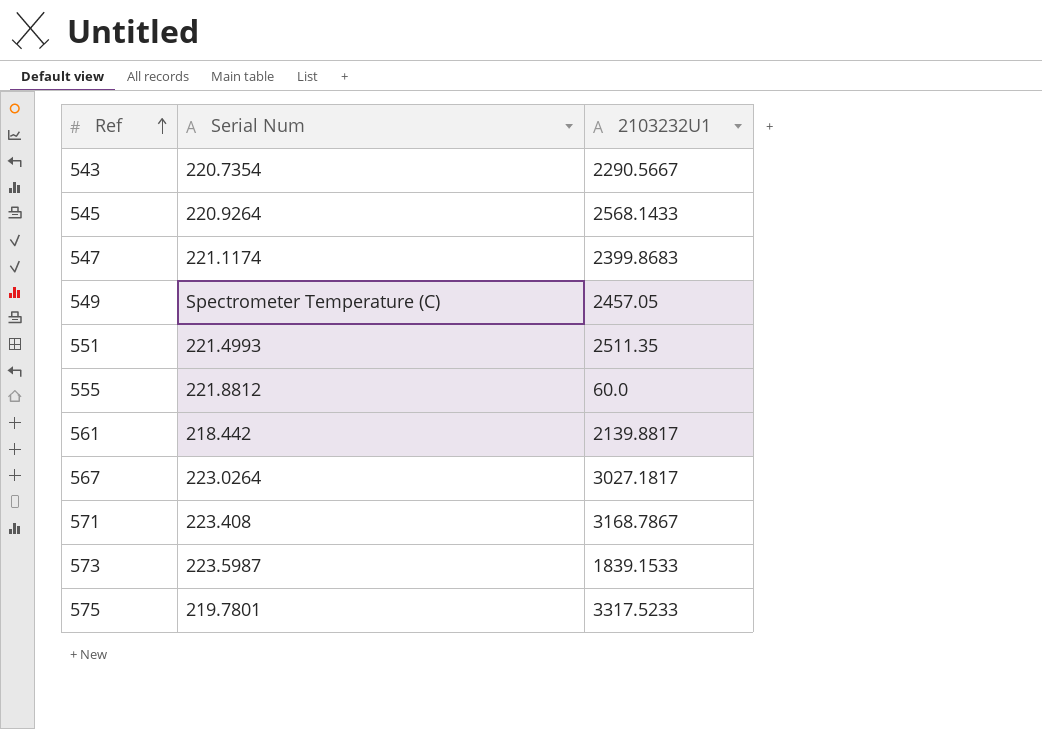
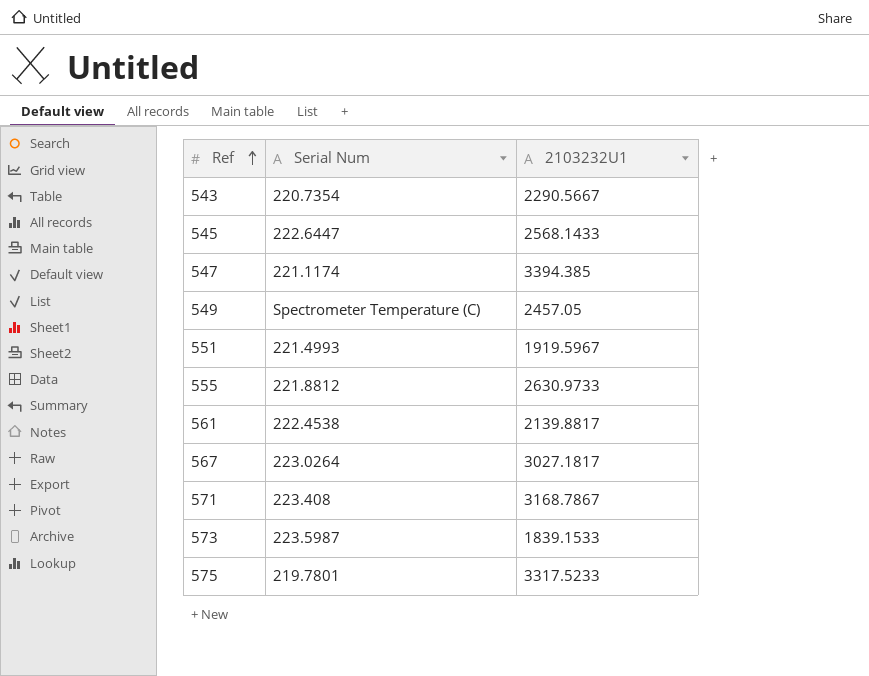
545 | Serial Num: 220.9264 -> 222.6447
547 | 2103232U1: 2399.8683 -> 3394.385
551 | 2103232U1: 2511.35 -> 1919.5967
555 | 2103232U1: 60.0 -> 2630.9733
561 | Serial Num: 218.442 -> 222.4538

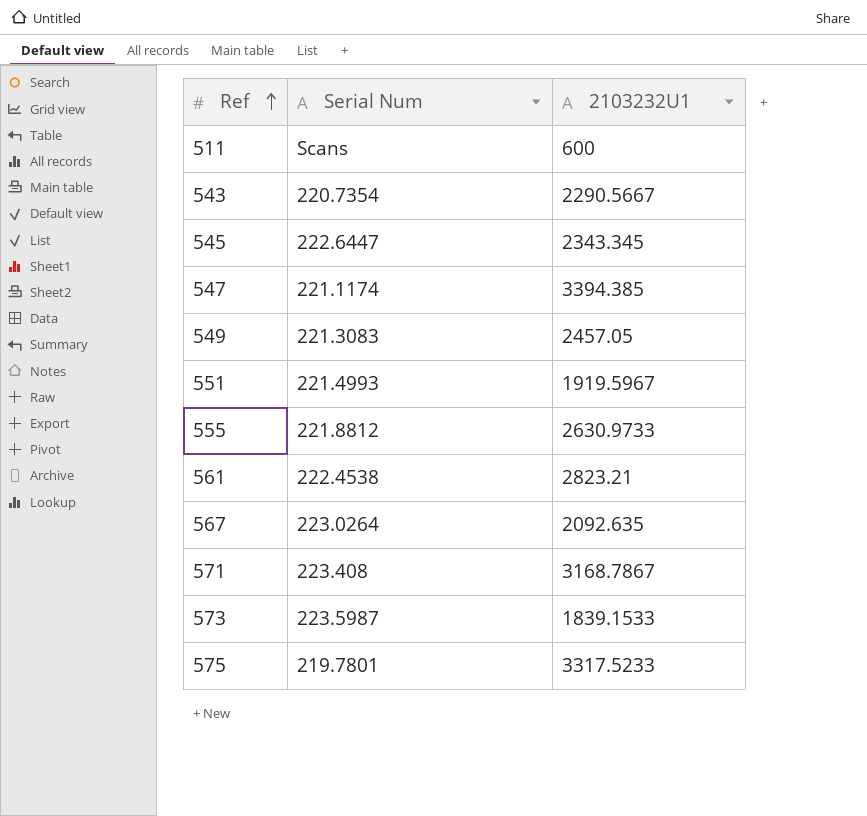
row 511: none -> Scans | 600
545 | 2103232U1: 2568.1433 -> 2343.345
549 | Serial Num: Spectrometer Temperature (C) -> 221.3083
561 | 2103232U1: 2139.8817 -> 2823.21
567 | 2103232U1: 3027.1817 -> 2092.635

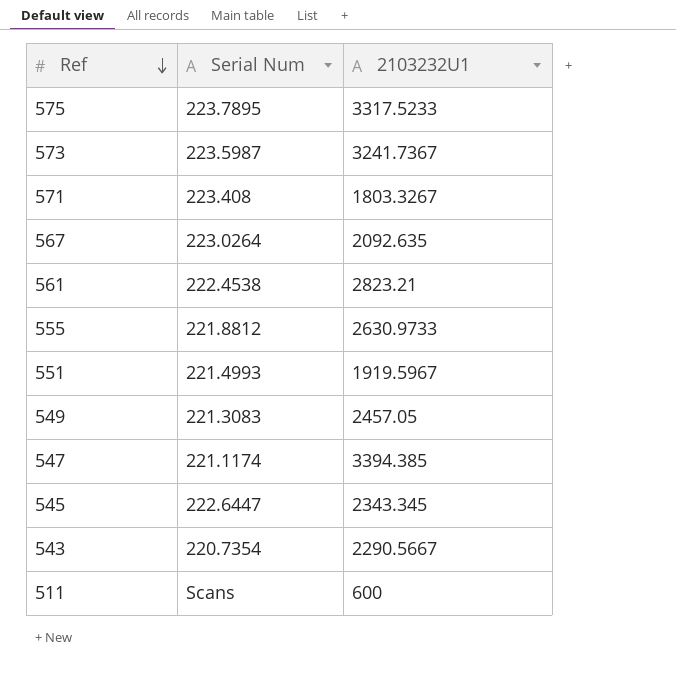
row order: Ref ascending -> Ref descending
575 | Serial Num: 219.7801 -> 223.7895
573 | 2103232U1: 1839.1533 -> 3241.7367
571 | 2103232U1: 3168.7867 -> 1803.3267

